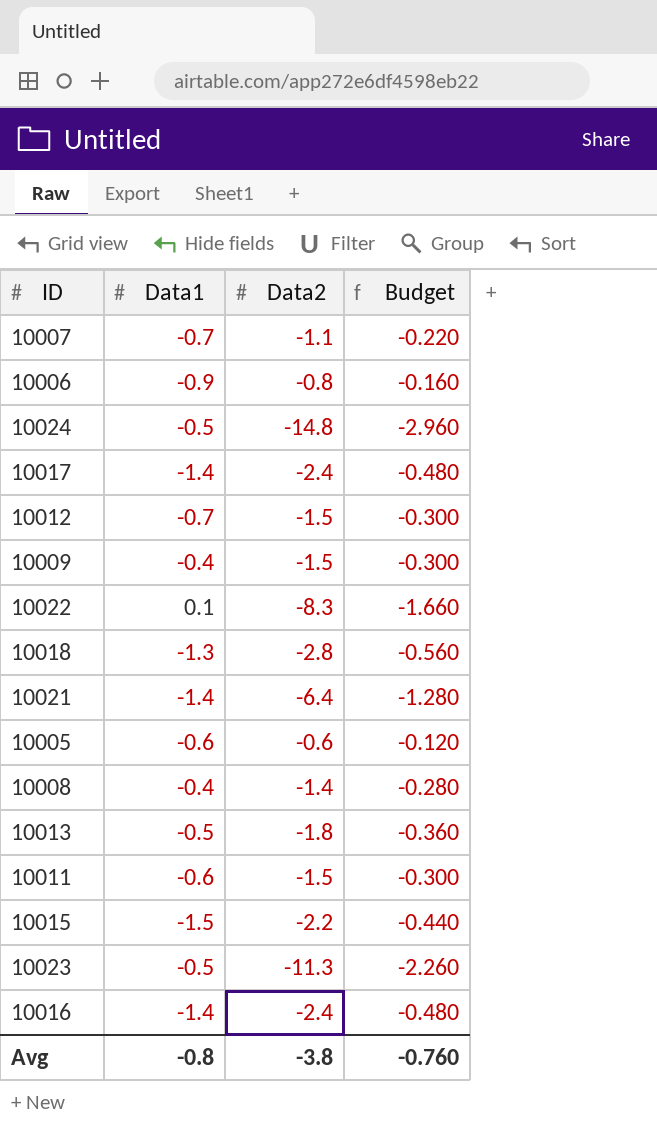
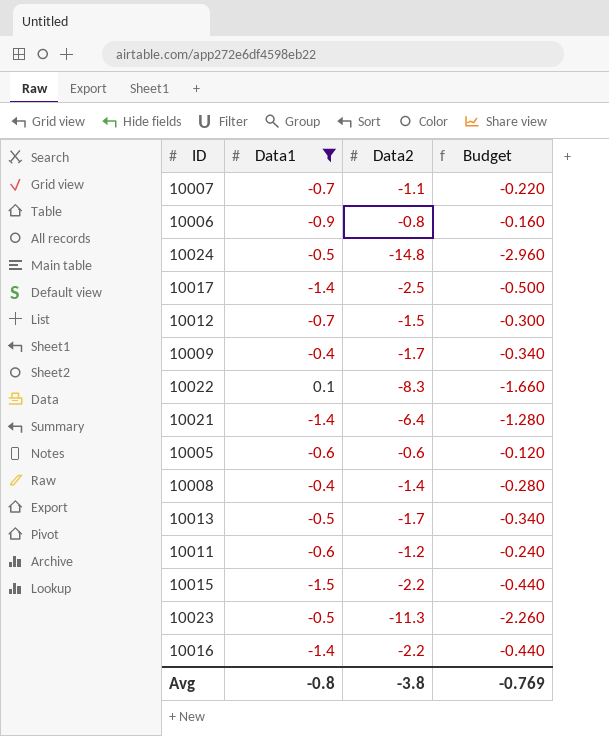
filter: none -> Data1 != -1.3
10017 | Data2: -2.4 -> -2.5
10017 | Budget: -0.480 -> -0.500
10009 | Data2: -1.5 -> -1.7
10009 | Budget: -0.300 -> -0.340
10013 | Data2: -1.8 -> -1.7
10013 | Budget: -0.360 -> -0.340
10011 | Data2: -1.5 -> -1.2
10011 | Budget: -0.300 -> -0.240
10016 | Data2: -2.4 -> -2.2
10016 | Budget: -0.480 -> -0.440
Avg | Budget: -0.760 -> -0.769

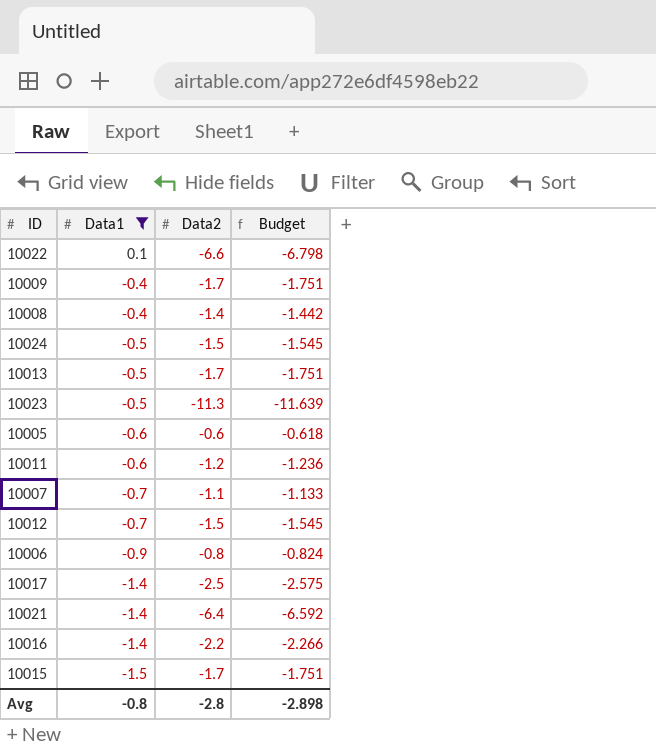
row order: none -> Data1 descending
column Budget | formula: [Data2] * 0.2 -> [Data2] * 1.03
10022 | Data2: -8.3 -> -6.6
10024 | Data2: -14.8 -> -1.5
10015 | Data2: -2.2 -> -1.7
Avg | Data2: -3.8 -> -2.8
Avg | Budget: -0.769 -> -2.898

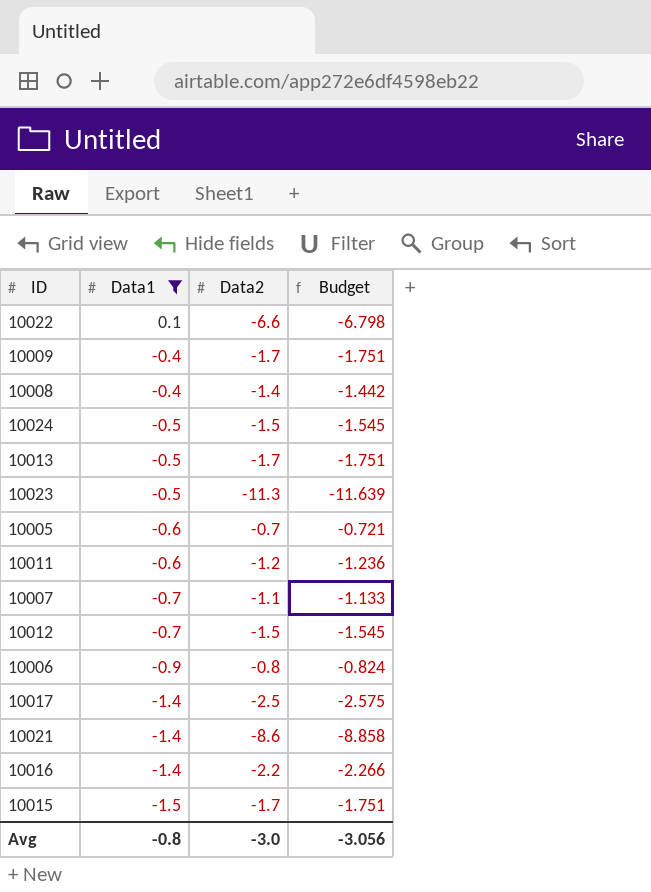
10005 | Data2: -0.6 -> -0.7
10005 | Budget: -0.618 -> -0.721
10021 | Data2: -6.4 -> -8.6
10021 | Budget: -6.592 -> -8.858
Avg | Data2: -2.8 -> -3.0
Avg | Budget: -2.898 -> -3.056

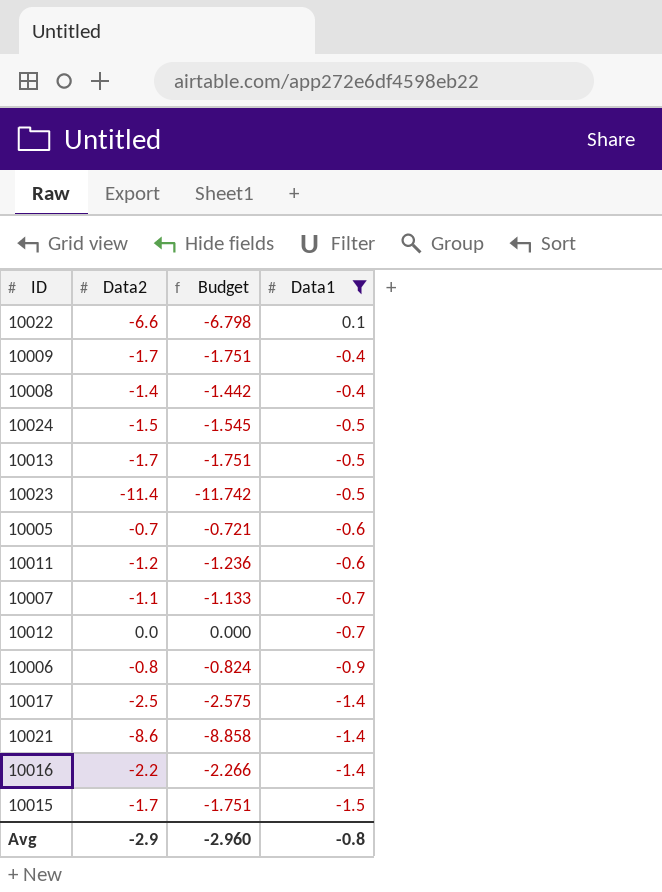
column Data1 | position: 2 -> 4
10023 | Data2: -11.3 -> -11.4
10023 | Budget: -11.639 -> -11.742
10012 | Data2: -1.5 -> 0.0
10012 | Budget: -1.545 -> 0.000
Avg | Data2: -3.0 -> -2.9
Avg | Budget: -3.056 -> -2.960

